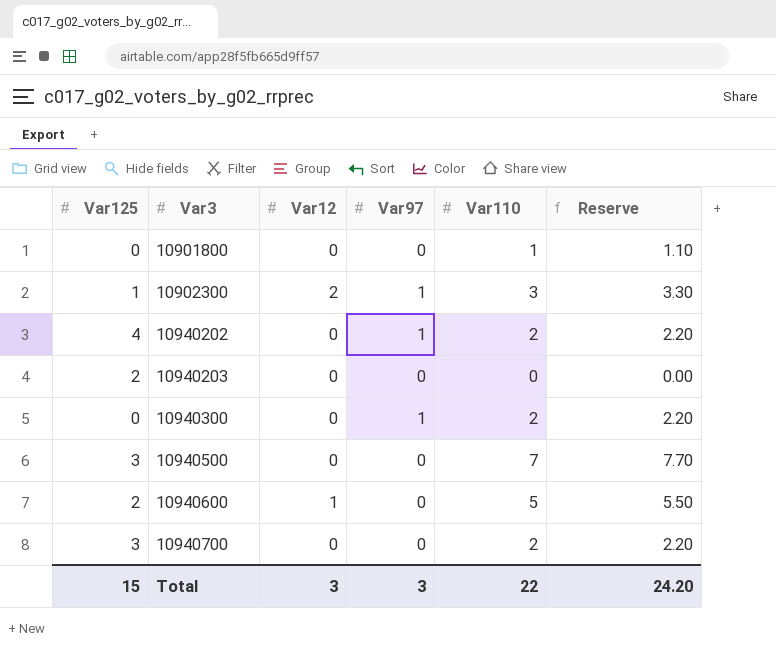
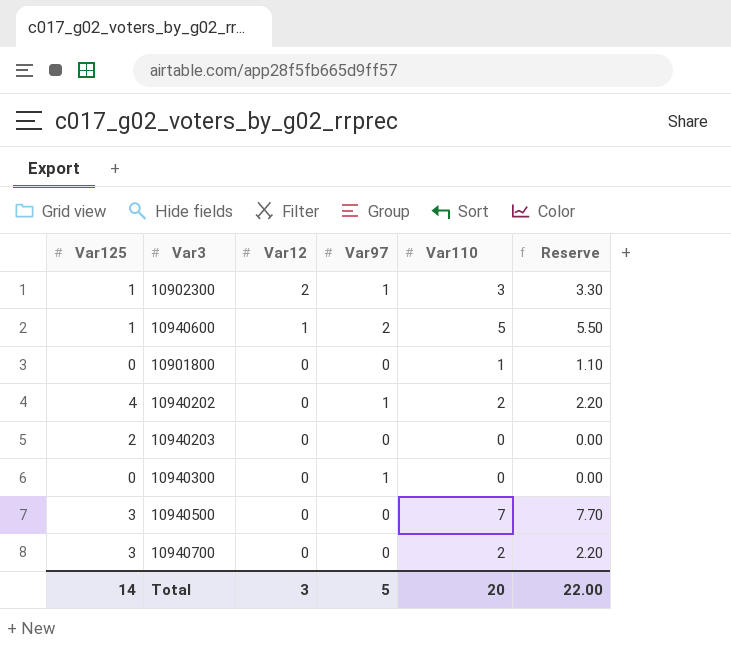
row order: Var3 ascending -> Var12 descending
10940600 | Var125: 2 -> 1
10940600 | Var97: 0 -> 2
10940300 | Var110: 2 -> 0
10940300 | Reserve: 2.20 -> 0.00
Total | Var125: 15 -> 14
Total | Var97: 3 -> 5
Total | Var110: 22 -> 20
Total | Reserve: 24.20 -> 22.00

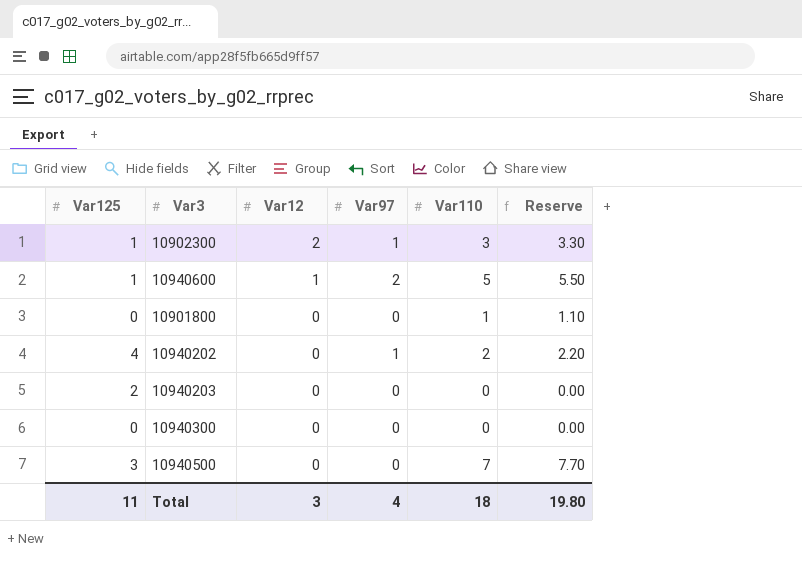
row 10940700: 3 | 0 | 0 | 2 | 2.20 -> none
10940300 | Var97: 1 -> 0
Total | Var125: 14 -> 11
Total | Var97: 5 -> 4
Total | Var110: 20 -> 18
Total | Reserve: 22.00 -> 19.80

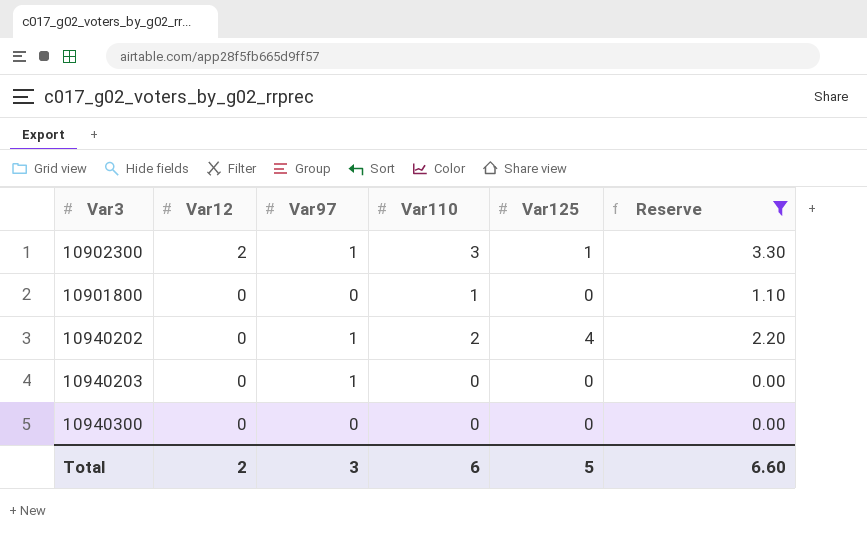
filter: none -> Reserve <= 3.30
column Var125 | position: 1 -> 5
10940203 | Var97: 0 -> 1
10940203 | Var125: 2 -> 0
Total | Var12: 3 -> 2
Total | Var97: 4 -> 3
Total | Var110: 18 -> 6
Total | Var125: 11 -> 5
Total | Reserve: 19.80 -> 6.60

